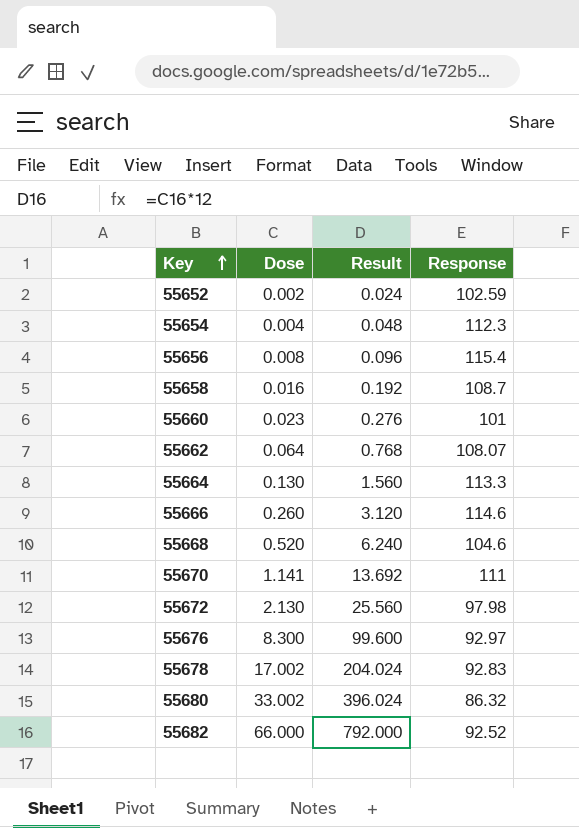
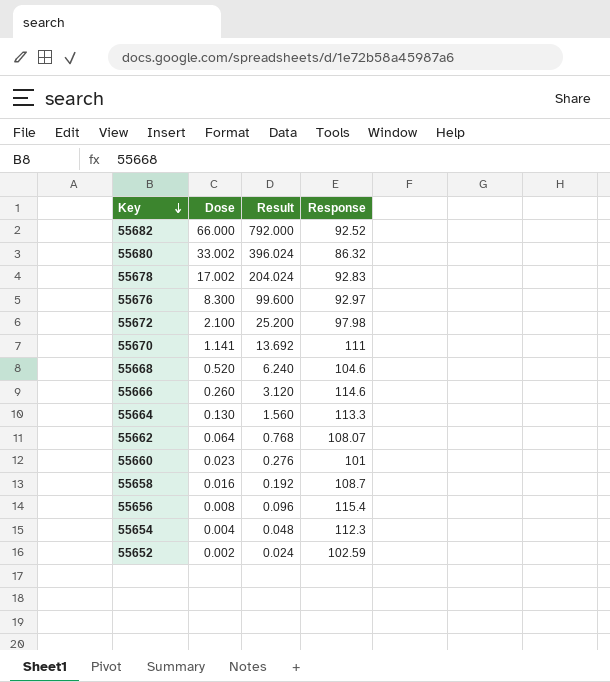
row order: Key ascending -> Key descending
55672 | Dose: 2.130 -> 2.100
55672 | Result: 25.560 -> 25.200

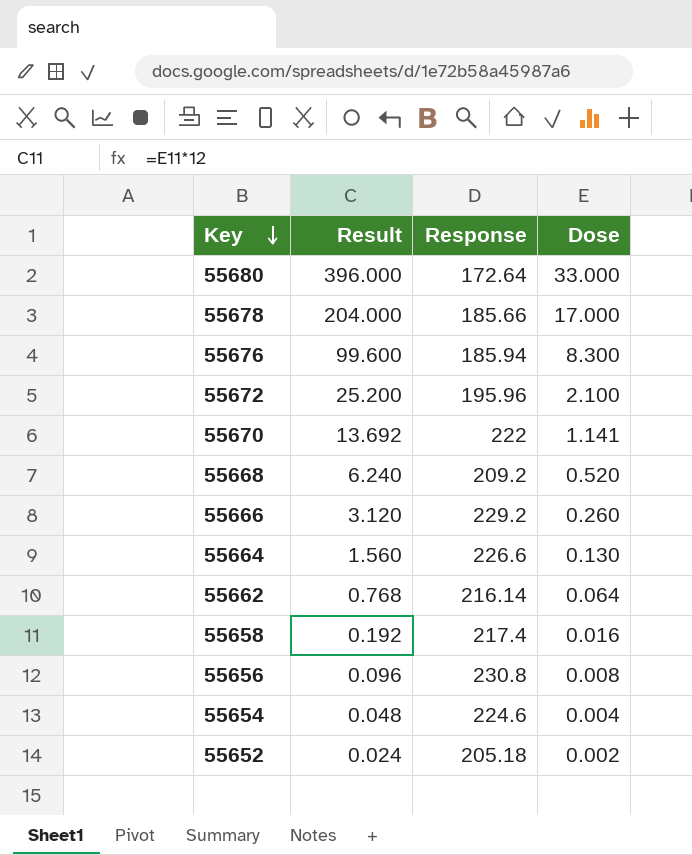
column Dose | position: 2 -> 4
row 55682: 66.000 | 792.000 | 92.52 -> none
row 55660: 0.023 | 0.276 | 101 -> none
55680 | Result: 396.024 -> 396.000
55680 | Response: 86.32 -> 172.64
55680 | Dose: 33.002 -> 33.000
55678 | Result: 204.024 -> 204.000
55678 | Response: 92.83 -> 185.66
55678 | Dose: 17.002 -> 17.000
55676 | Response: 92.97 -> 185.94
55672 | Response: 97.98 -> 195.96
55670 | Response: 111 -> 222
55668 | Response: 104.6 -> 209.2
55666 | Response: 114.6 -> 229.2
55664 | Response: 113.3 -> 226.6
55662 | Response: 108.07 -> 216.14
55658 | Response: 108.7 -> 217.4
55656 | Response: 115.4 -> 230.8
55654 | Response: 112.3 -> 224.6
55652 | Response: 102.59 -> 205.18

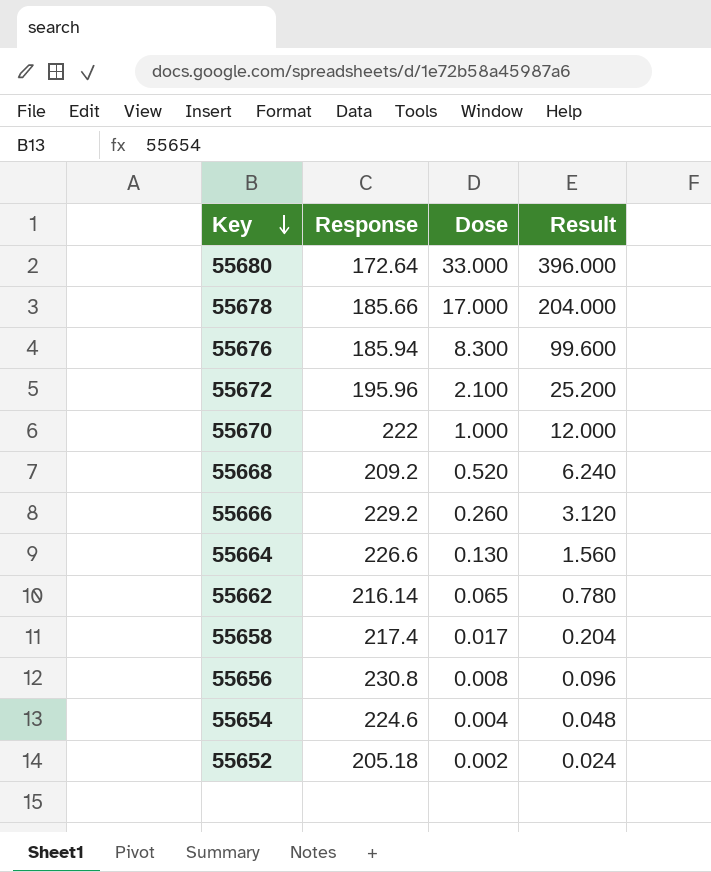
column Result | position: 2 -> 4
55670 | Dose: 1.141 -> 1.000
55670 | Result: 13.692 -> 12.000
55662 | Dose: 0.064 -> 0.065
55662 | Result: 0.768 -> 0.780
55658 | Dose: 0.016 -> 0.017
55658 | Result: 0.192 -> 0.204

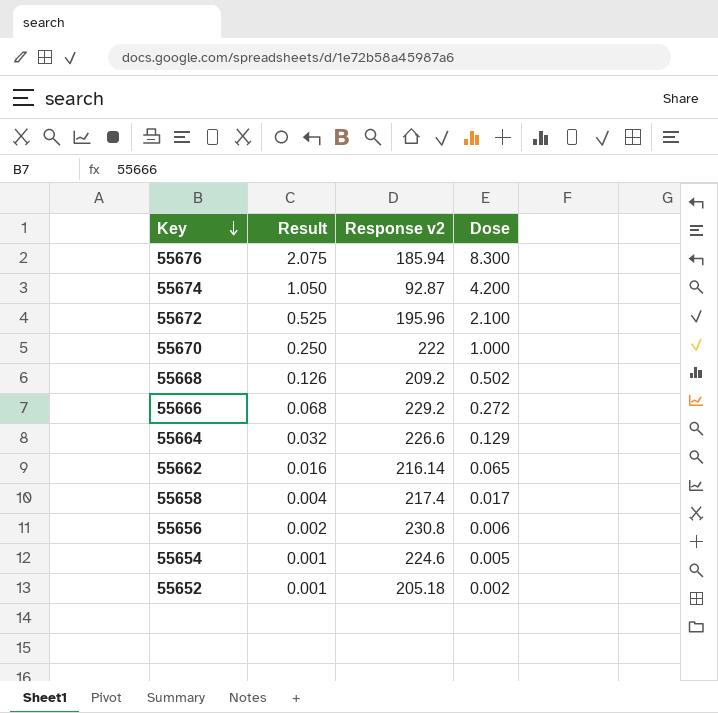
column Result | formula: [Dose] * 12 -> [Dose] * 0.25
column Result | position: 4 -> 2
column name: Response -> Response v2
row 55680: 172.64 | 33.000 | 396.000 -> none
row 55678: 185.66 | 17.000 | 204.000 -> none
row 55674: none -> 1.050 | 92.87 | 4.200
55668 | Dose: 0.520 -> 0.502
55666 | Dose: 0.260 -> 0.272
55664 | Dose: 0.130 -> 0.129
55656 | Dose: 0.008 -> 0.006
55654 | Dose: 0.004 -> 0.005

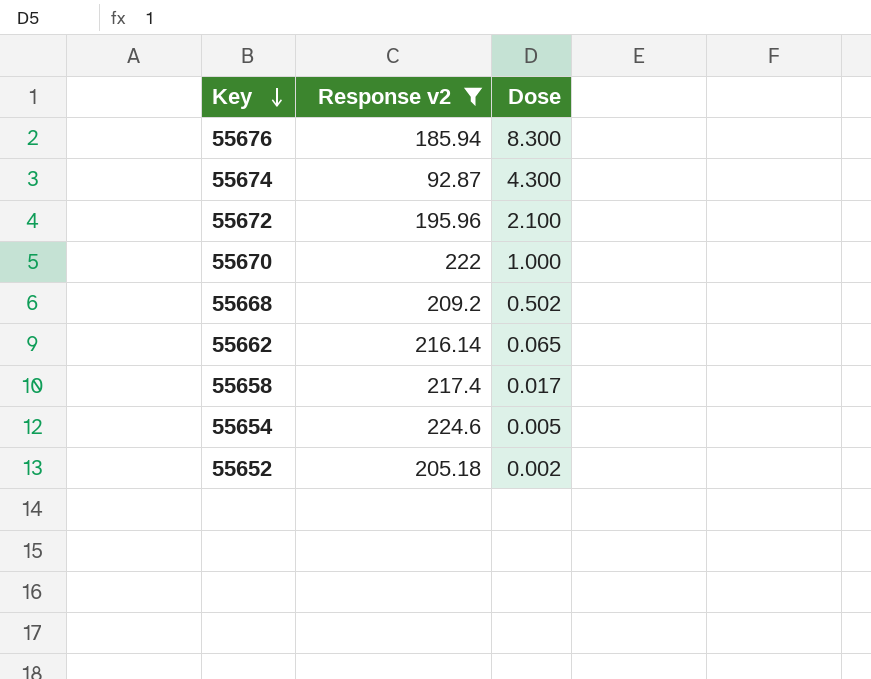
filter: none -> Response v2 <= 224.6
column Result | formula: [Dose] * 0.25 -> none
55674 | Dose: 4.200 -> 4.300

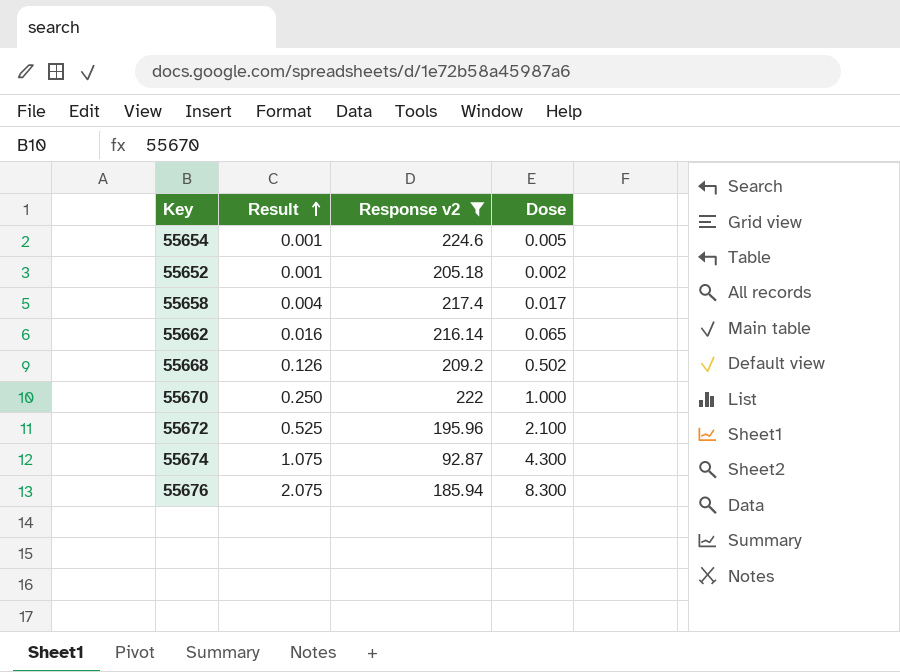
row order: Key descending -> Result ascending
column Result | formula: none -> [Dose] * 0.25

